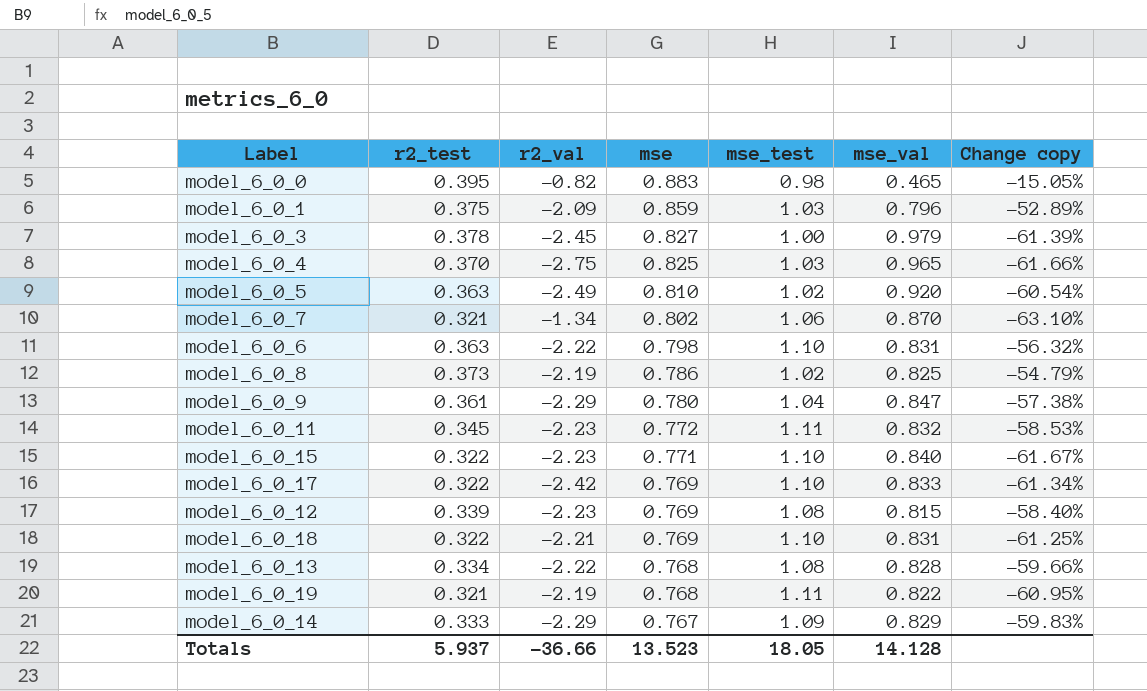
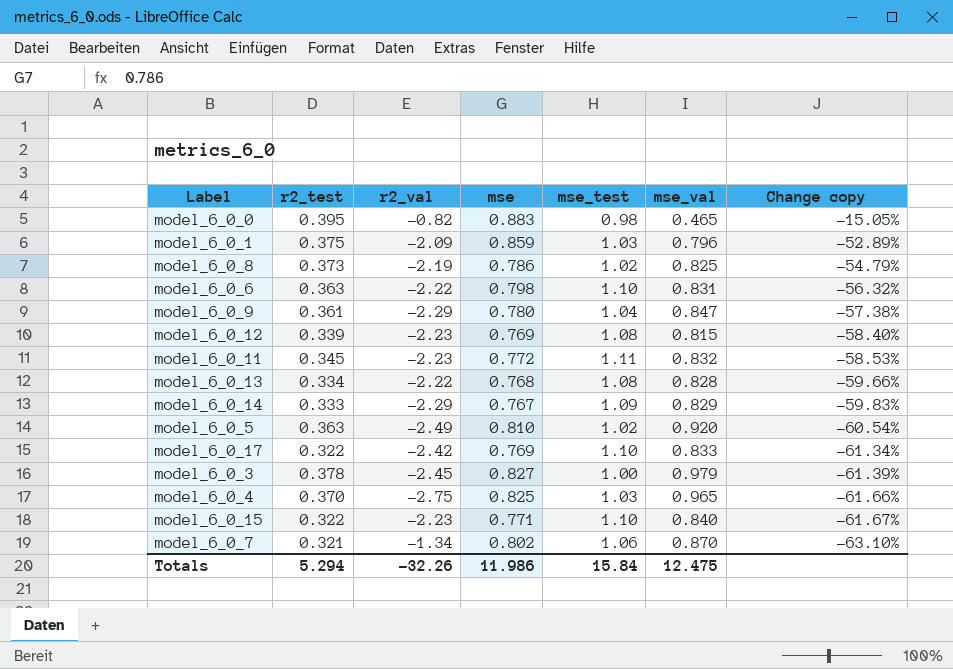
row order: mse descending -> Change copy descending
row model_6_0_18: 0.322 | -2.21 | 0.769 | 1.10 | 0.831 | -61.25% -> none
row model_6_0_19: 0.321 | -2.19 | 0.768 | 1.11 | 0.822 | -60.95% -> none
Totals | r2_test: 5.937 -> 5.294
Totals | r2_val: -36.66 -> -32.26
Totals | mse: 13.523 -> 11.986
Totals | mse_test: 18.05 -> 15.84
Totals | mse_val: 14.128 -> 12.475

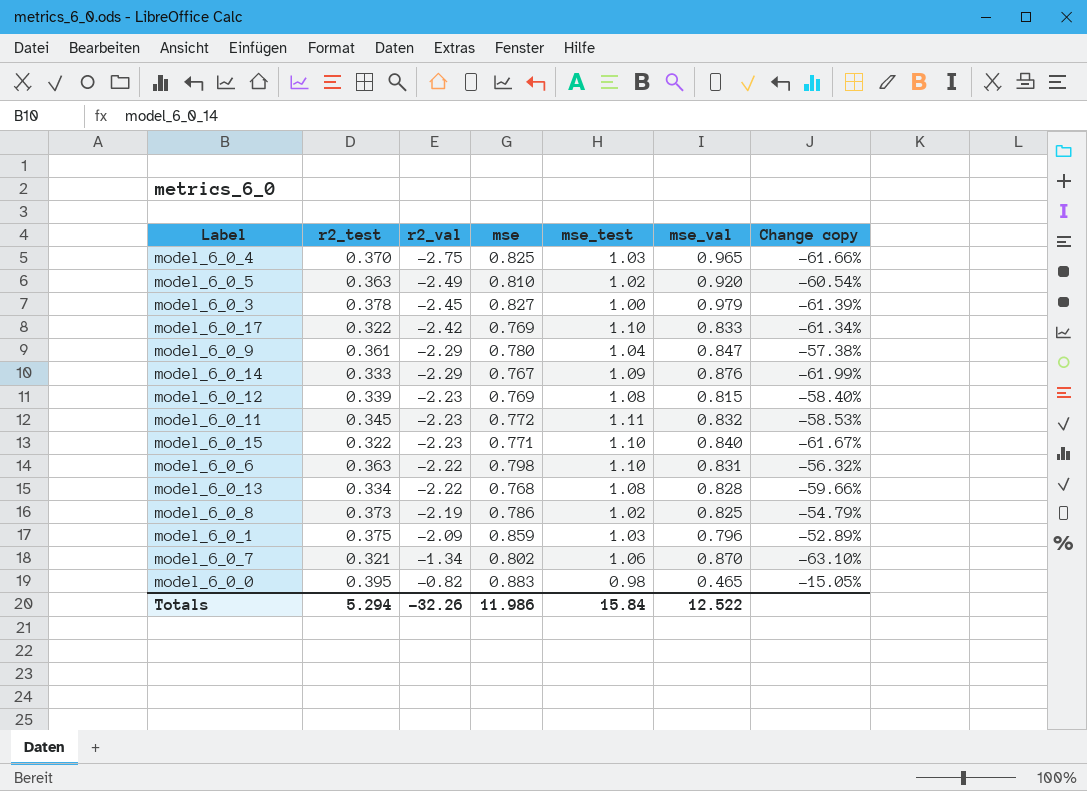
row order: Change copy descending -> r2_val ascending
model_6_0_14 | mse_val: 0.829 -> 0.876
model_6_0_14 | Change copy: -59.83% -> -61.99%
Totals | mse_val: 12.475 -> 12.522

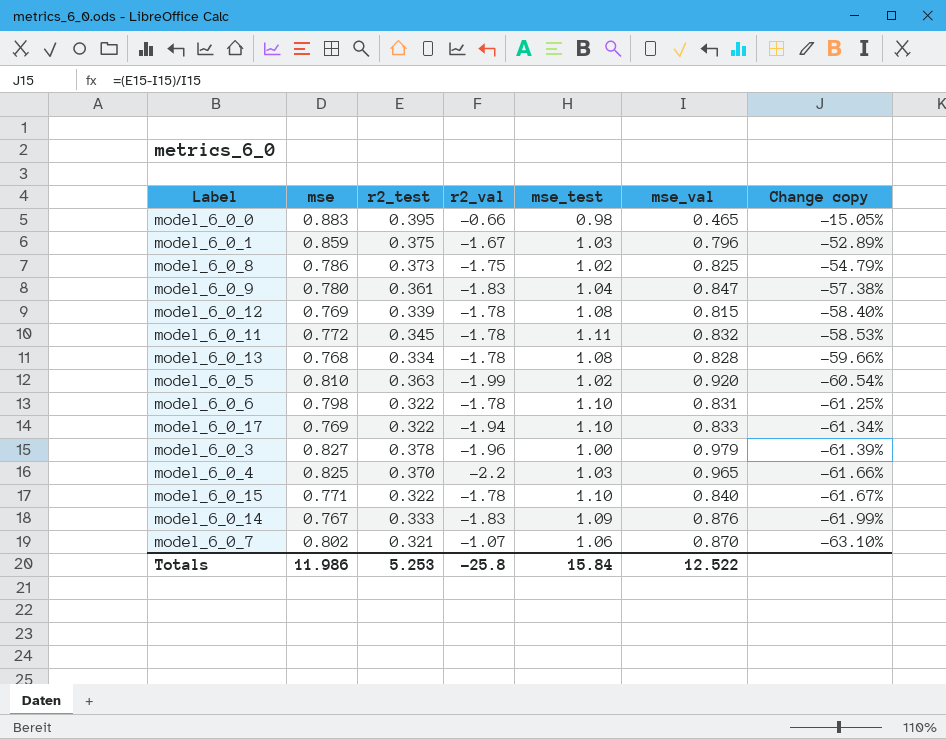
row order: r2_val ascending -> Change copy descending
column mse | position: 4 -> 2
model_6_0_0 | r2_val: -0.82 -> -0.66
model_6_0_1 | r2_val: -2.09 -> -1.67
model_6_0_8 | r2_val: -2.19 -> -1.75
model_6_0_9 | r2_val: -2.29 -> -1.83
model_6_0_12 | r2_val: -2.23 -> -1.78
model_6_0_11 | r2_val: -2.23 -> -1.78
model_6_0_13 | r2_val: -2.22 -> -1.78
model_6_0_5 | r2_val: -2.49 -> -1.99
model_6_0_6 | r2_test: 0.363 -> 0.322
model_6_0_6 | r2_val: -2.22 -> -1.78
model_6_0_6 | Change copy: -56.32% -> -61.25%
model_6_0_17 | r2_val: -2.42 -> -1.94
model_6_0_3 | r2_val: -2.45 -> -1.96
model_6_0_4 | r2_val: -2.75 -> -2.2
model_6_0_15 | r2_val: -2.23 -> -1.78
model_6_0_14 | r2_val: -2.29 -> -1.83
model_6_0_7 | r2_val: -1.34 -> -1.07
Totals | r2_test: 5.294 -> 5.253
Totals | r2_val: -32.26 -> -25.8

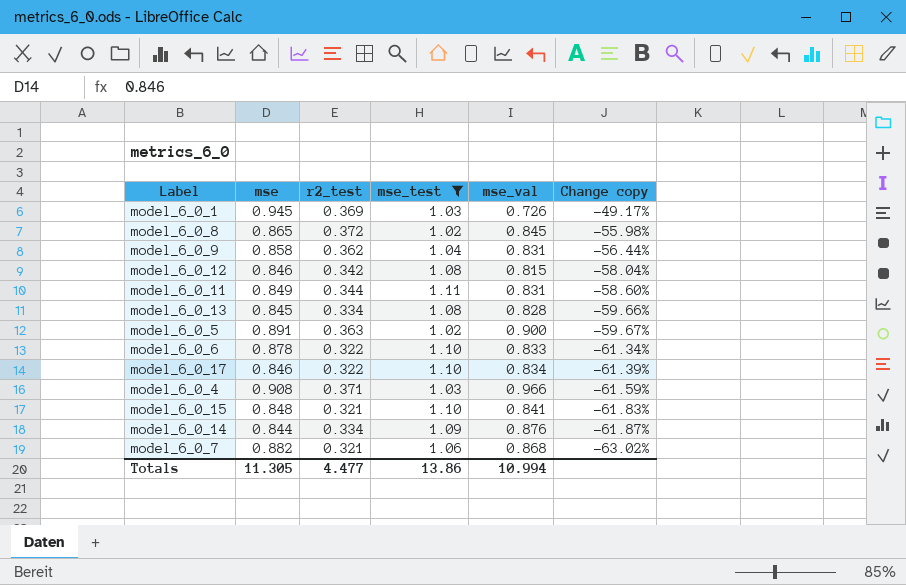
filter: none -> mse_test >= 1.02
column r2_val | position: 4 -> none
model_6_0_1 | mse: 0.859 -> 0.945
model_6_0_1 | r2_test: 0.375 -> 0.369
model_6_0_1 | mse_val: 0.796 -> 0.726
model_6_0_1 | Change copy: -52.89% -> -49.17%
model_6_0_8 | mse: 0.786 -> 0.865
model_6_0_8 | r2_test: 0.373 -> 0.372
model_6_0_8 | mse_val: 0.825 -> 0.845
model_6_0_8 | Change copy: -54.79% -> -55.98%
model_6_0_9 | mse: 0.780 -> 0.858
model_6_0_9 | r2_test: 0.361 -> 0.362
model_6_0_9 | mse_val: 0.847 -> 0.831
model_6_0_9 | Change copy: -57.38% -> -56.44%
model_6_0_12 | mse: 0.769 -> 0.846
model_6_0_12 | r2_test: 0.339 -> 0.342
model_6_0_12 | Change copy: -58.40% -> -58.04%
model_6_0_11 | mse: 0.772 -> 0.849
model_6_0_11 | r2_test: 0.345 -> 0.344
model_6_0_11 | mse_val: 0.832 -> 0.831
model_6_0_11 | Change copy: -58.53% -> -58.60%
model_6_0_13 | mse: 0.768 -> 0.845
model_6_0_5 | mse: 0.810 -> 0.891
model_6_0_5 | mse_val: 0.920 -> 0.900
model_6_0_5 | Change copy: -60.54% -> -59.67%
model_6_0_6 | mse: 0.798 -> 0.878
model_6_0_6 | mse_val: 0.831 -> 0.833
model_6_0_6 | Change copy: -61.25% -> -61.34%
model_6_0_17 | mse: 0.769 -> 0.846
model_6_0_17 | mse_val: 0.833 -> 0.834
model_6_0_17 | Change copy: -61.34% -> -61.39%
model_6_0_4 | mse: 0.825 -> 0.908
model_6_0_4 | r2_test: 0.370 -> 0.371
model_6_0_4 | mse_val: 0.965 -> 0.966
model_6_0_4 | Change copy: -61.66% -> -61.59%
model_6_0_15 | mse: 0.771 -> 0.848
model_6_0_15 | r2_test: 0.322 -> 0.321
model_6_0_15 | mse_val: 0.840 -> 0.841
model_6_0_15 | Change copy: -61.67% -> -61.83%
model_6_0_14 | mse: 0.767 -> 0.844
model_6_0_14 | r2_test: 0.333 -> 0.334
model_6_0_14 | Change copy: -61.99% -> -61.87%
model_6_0_7 | mse: 0.802 -> 0.882
model_6_0_7 | mse_val: 0.870 -> 0.868
model_6_0_7 | Change copy: -63.10% -> -63.02%
Totals | mse: 11.986 -> 11.305
Totals | r2_test: 5.253 -> 4.477
Totals | mse_test: 15.84 -> 13.86
Totals | mse_val: 12.522 -> 10.994

